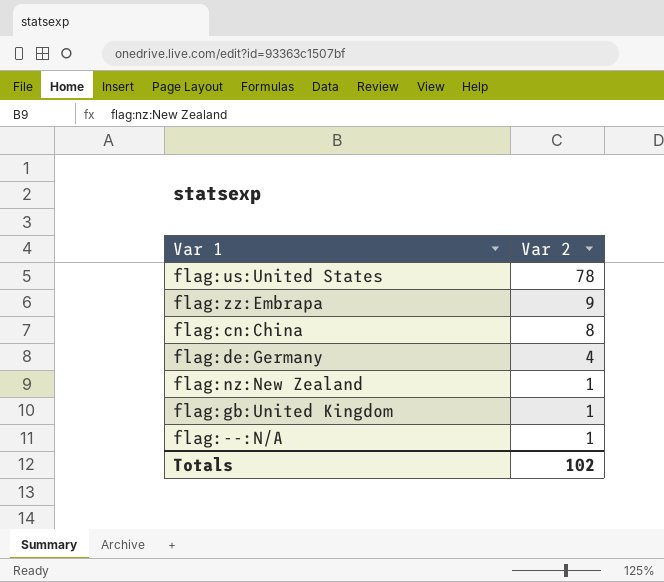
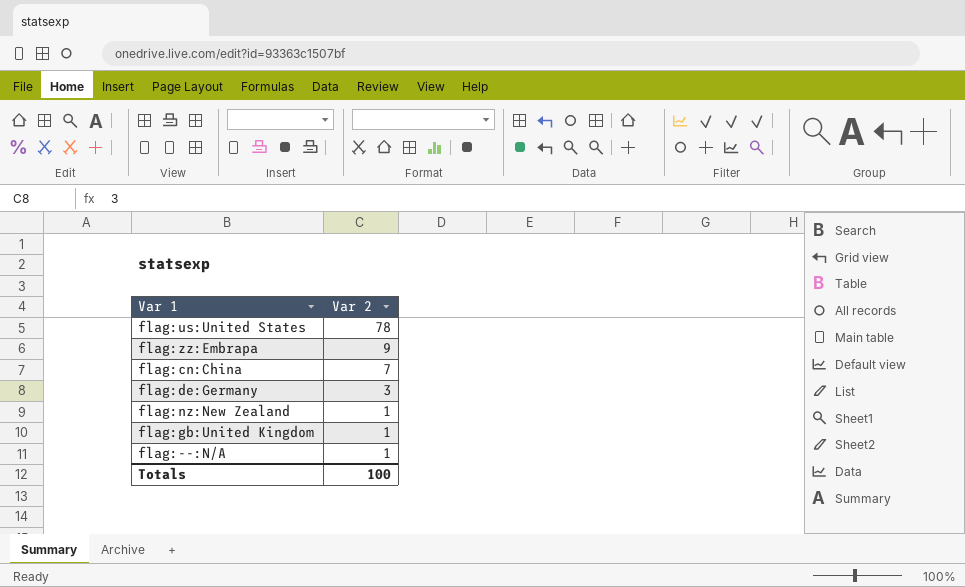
flag:cn:China | Var 2: 8 -> 7
flag:de:Germany | Var 2: 4 -> 3
Totals | Var 2: 102 -> 100

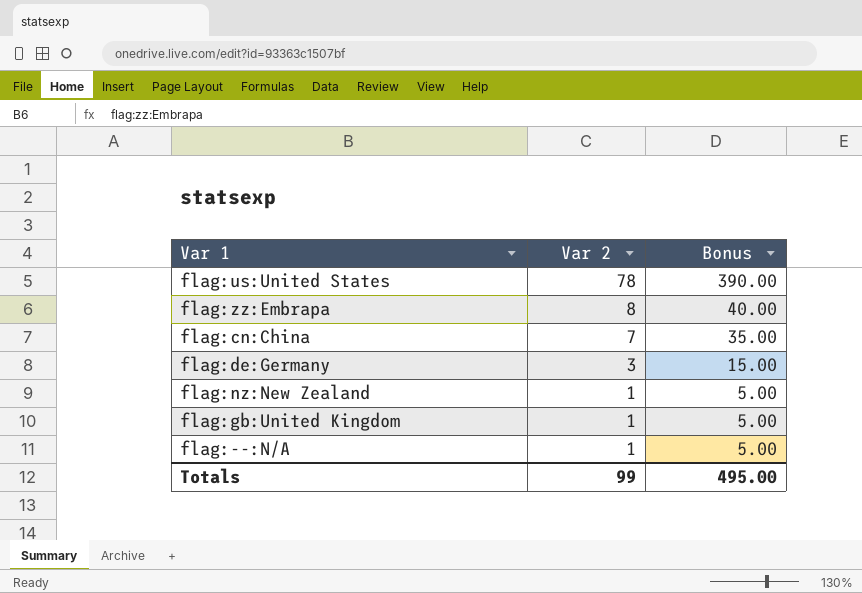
column Bonus | formula: none -> [Var 2] * 5
flag:zz:Embrapa | Var 2: 9 -> 8
Totals | Var 2: 100 -> 99

